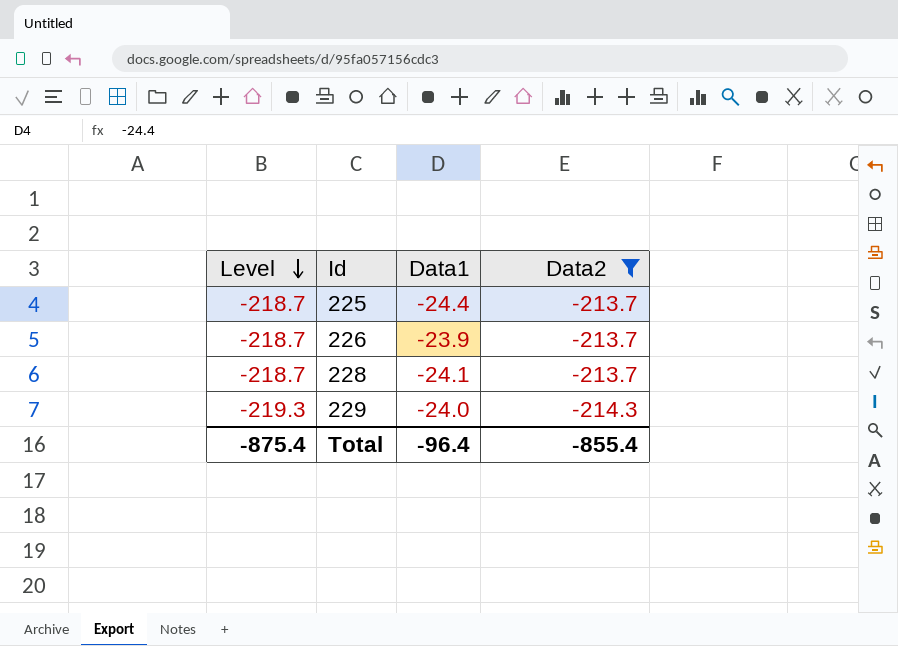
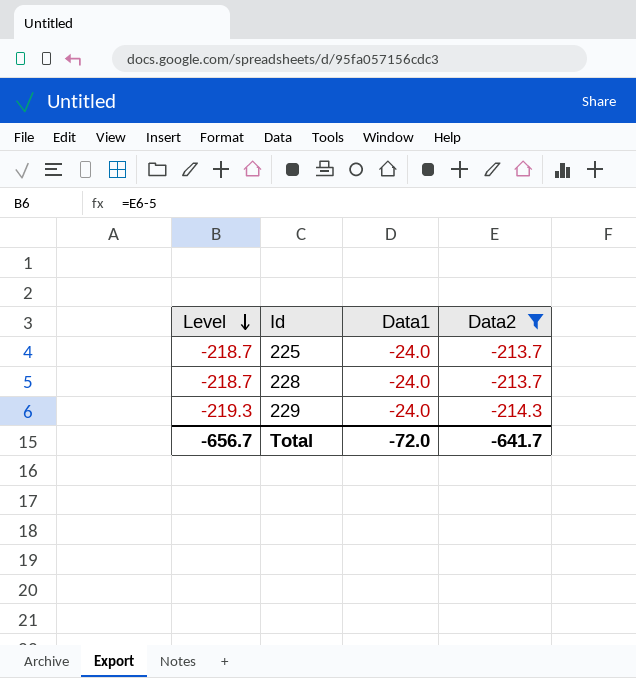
row 226: -218.7 | -23.9 | -213.7 -> none
225 | Data1: -24.4 -> -24.0
228 | Data1: -24.1 -> -24.0
Total | Level: -875.4 -> -656.7
Total | Data1: -96.4 -> -72.0
Total | Data2: -855.4 -> -641.7

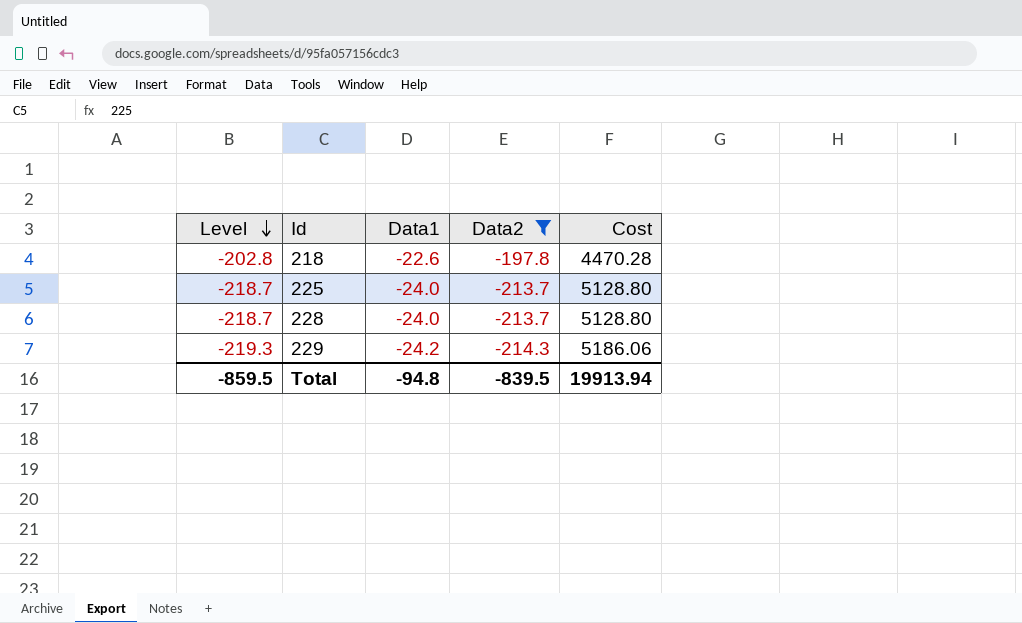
column Cost | formula: none -> [Data1] * [Data2]
row 218: none -> -202.8 | -22.6 | -197.8 | 4470.28
229 | Data1: -24.0 -> -24.2
Total | Level: -656.7 -> -859.5
Total | Data1: -72.0 -> -94.8
Total | Data2: -641.7 -> -839.5

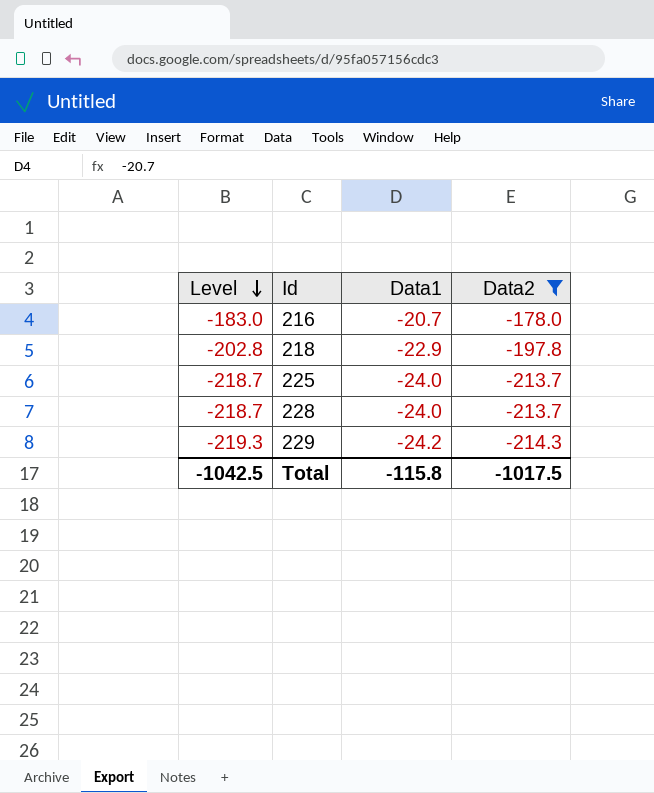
column Cost | formula: [Data1] * [Data2] -> none
row 216: none -> -183.0 | -20.7 | -178.0
218 | Data1: -22.6 -> -22.9
Total | Level: -859.5 -> -1042.5
Total | Data1: -94.8 -> -115.8
Total | Data2: -839.5 -> -1017.5

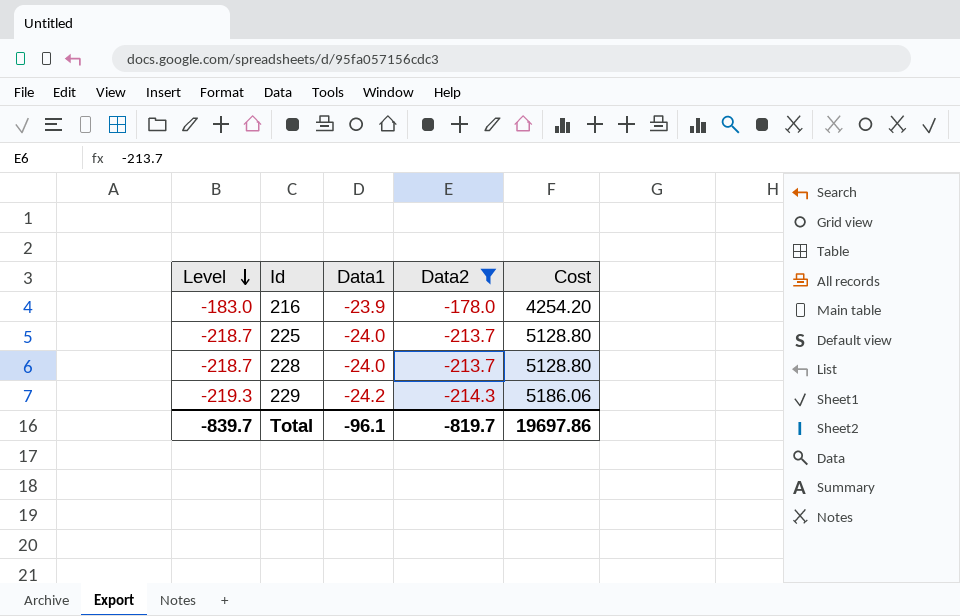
column Cost | formula: none -> [Data1] * [Data2]
row 218: -202.8 | -22.9 | -197.8 -> none
216 | Data1: -20.7 -> -23.9
Total | Level: -1042.5 -> -839.7
Total | Data1: -115.8 -> -96.1
Total | Data2: -1017.5 -> -819.7

